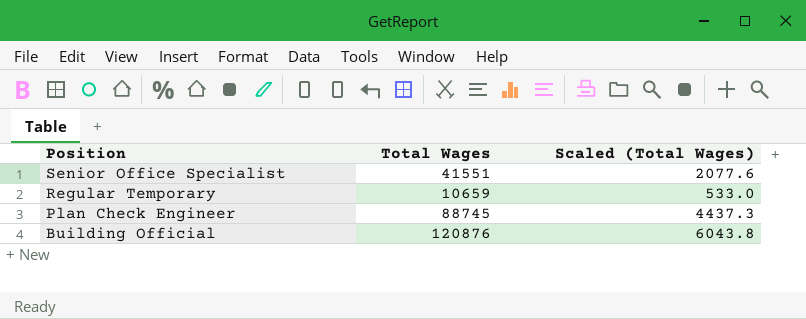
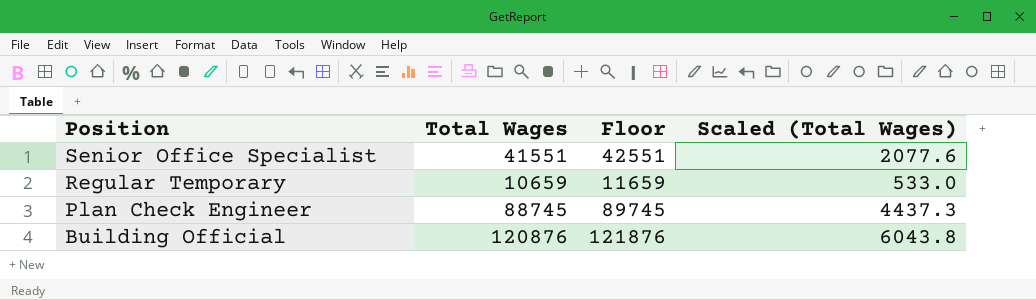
column Floor | formula: none -> [Total Wages] + 1000

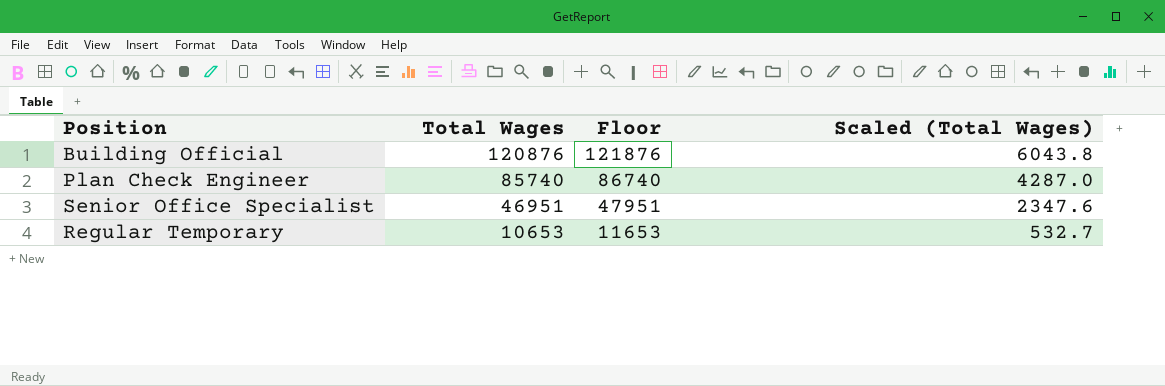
row order: Position descending -> Total Wages descending
Plan Check Engineer | Total Wages: 88745 -> 85740
Plan Check Engineer | Floor: 89745 -> 86740
Plan Check Engineer | Scaled (Total Wages): 4437.3 -> 4287.0
Senior Office Specialist | Total Wages: 41551 -> 46951
Senior Office Specialist | Floor: 42551 -> 47951
Senior Office Specialist | Scaled (Total Wages): 2077.6 -> 2347.6
Regular Temporary | Total Wages: 10659 -> 10653
Regular Temporary | Floor: 11659 -> 11653
Regular Temporary | Scaled (Total Wages): 533.0 -> 532.7

